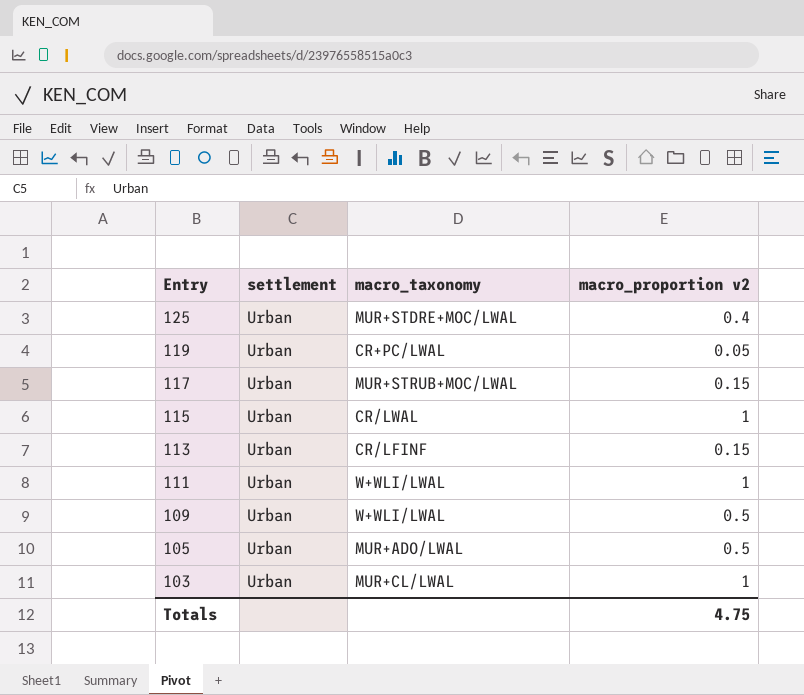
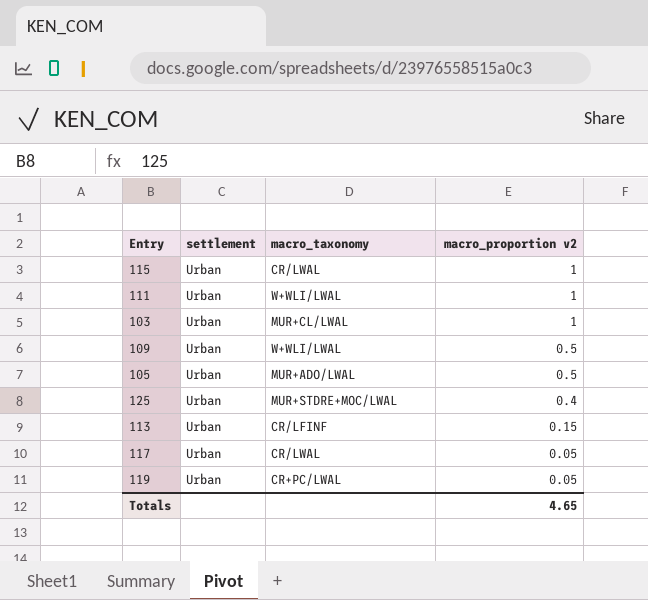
row order: Entry descending -> macro_proportion v2 descending
117 | macro_taxonomy: MUR+STRUB+MOC/LWAL -> CR/LWAL
117 | macro_proportion v2: 0.15 -> 0.05
Totals | macro_proportion v2: 4.75 -> 4.65

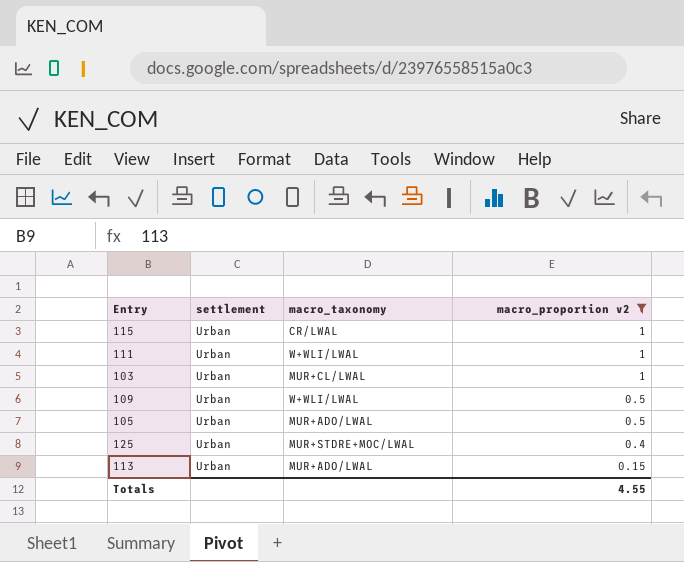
filter: none -> macro_proportion v2 != 0.05
113 | macro_taxonomy: CR/LFINF -> MUR+ADO/LWAL
Totals | macro_proportion v2: 4.65 -> 4.55

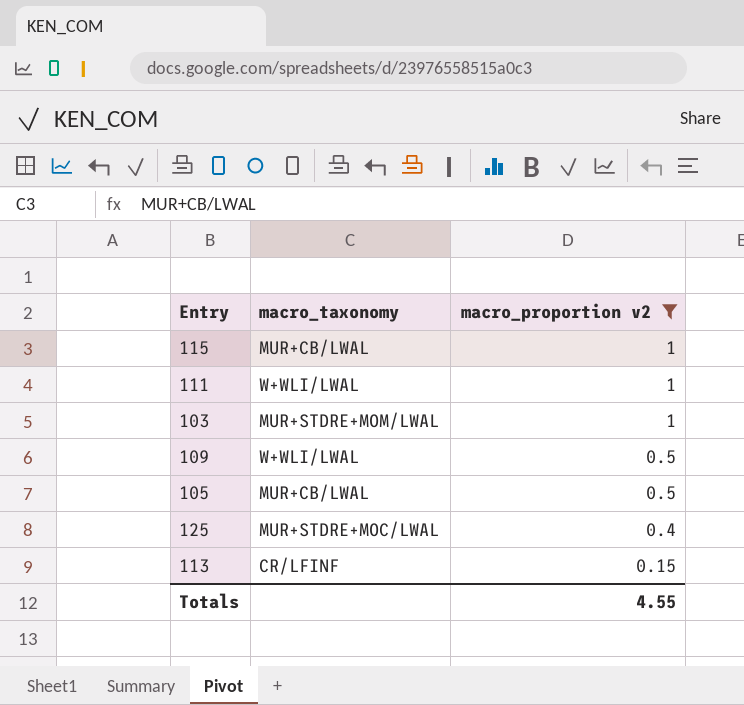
column settlement | position: 2 -> none
115 | macro_taxonomy: CR/LWAL -> MUR+CB/LWAL
103 | macro_taxonomy: MUR+CL/LWAL -> MUR+STDRE+MOM/LWAL
105 | macro_taxonomy: MUR+ADO/LWAL -> MUR+CB/LWAL
113 | macro_taxonomy: MUR+ADO/LWAL -> CR/LFINF

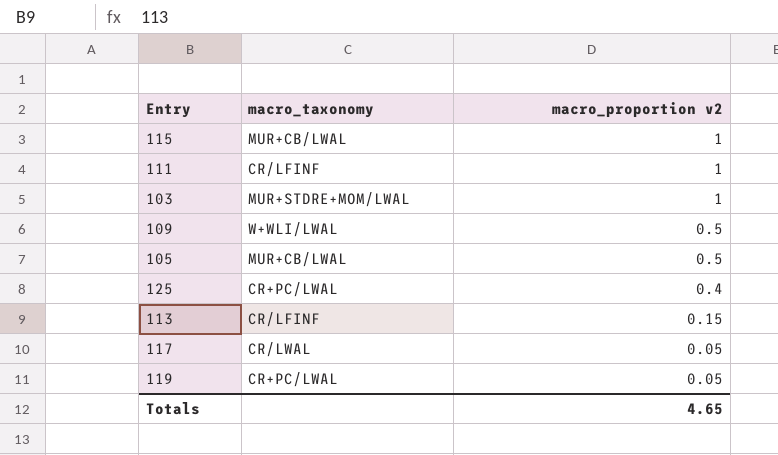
filter: macro_proportion v2 != 0.05 -> none
111 | macro_taxonomy: W+WLI/LWAL -> CR/LFINF
125 | macro_taxonomy: MUR+STDRE+MOC/LWAL -> CR+PC/LWAL
Totals | macro_proportion v2: 4.55 -> 4.65

